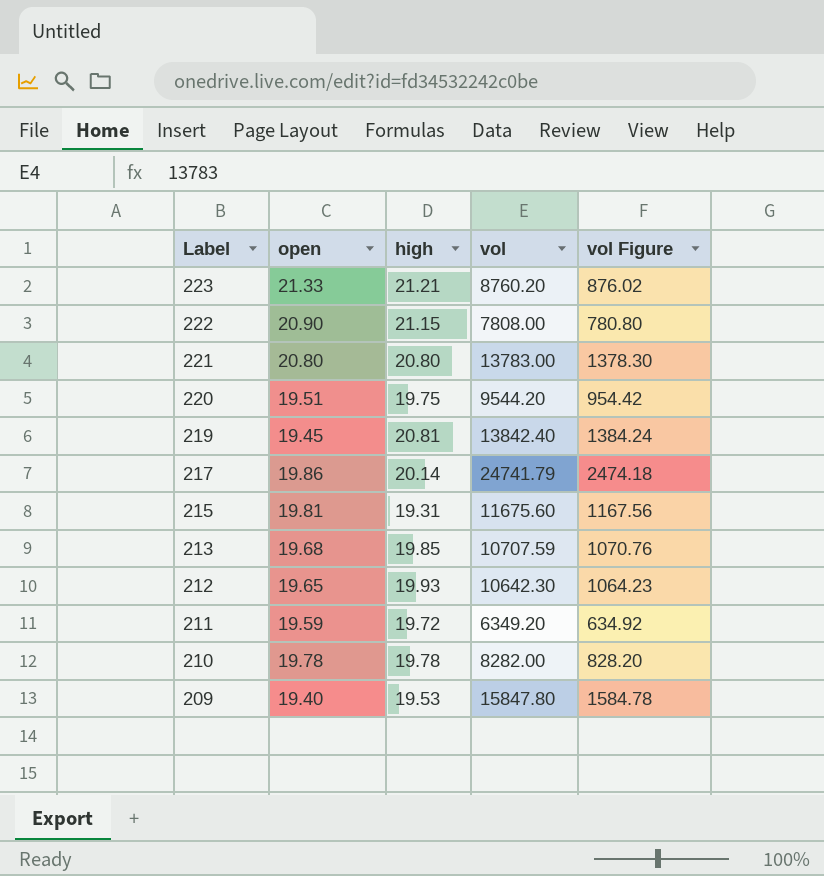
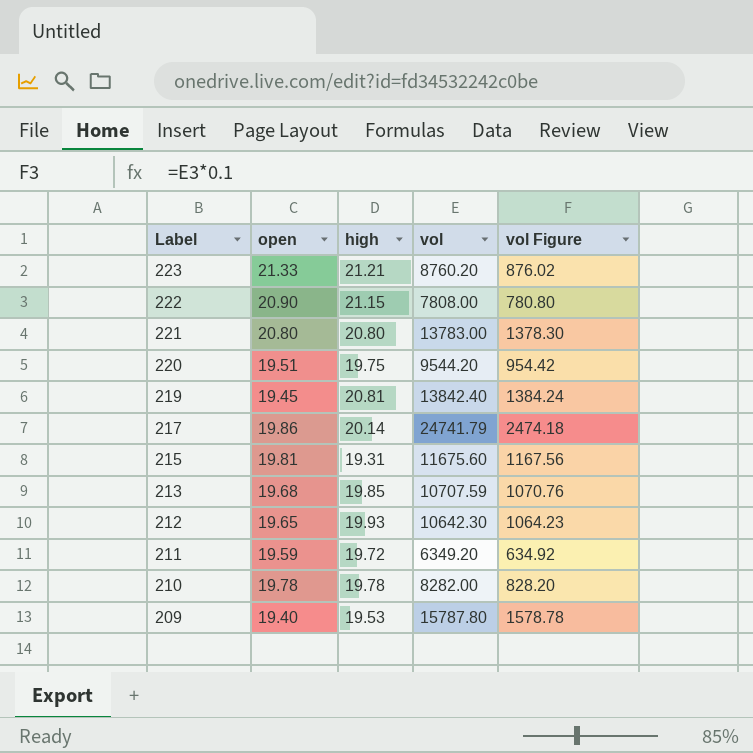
209 | vol: 15847.80 -> 15787.80
209 | vol Figure: 1584.78 -> 1578.78

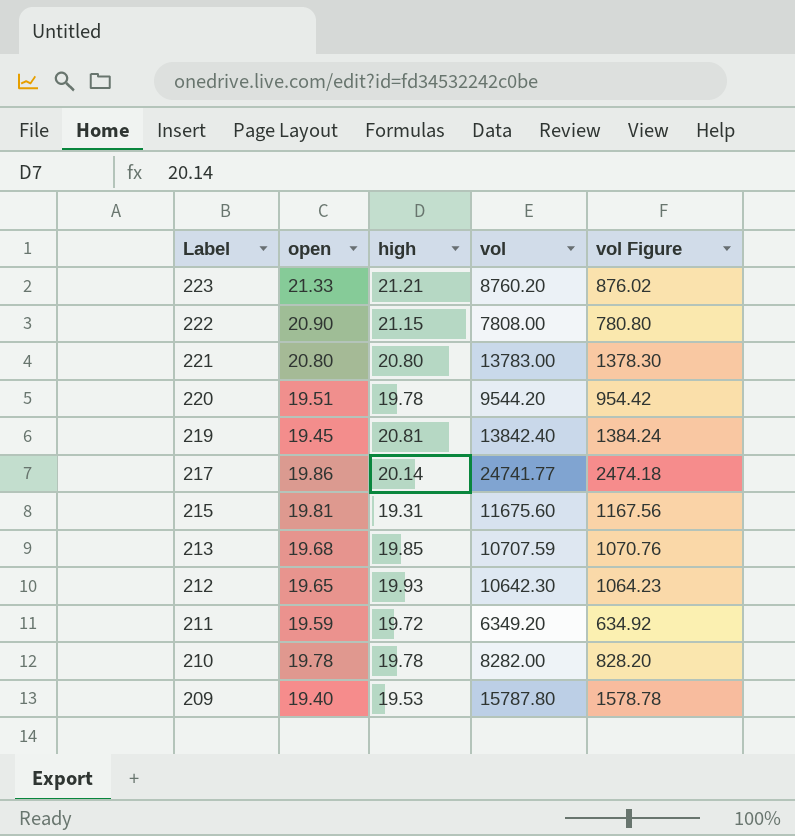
220 | high: 19.75 -> 19.78
217 | vol: 24741.79 -> 24741.77

